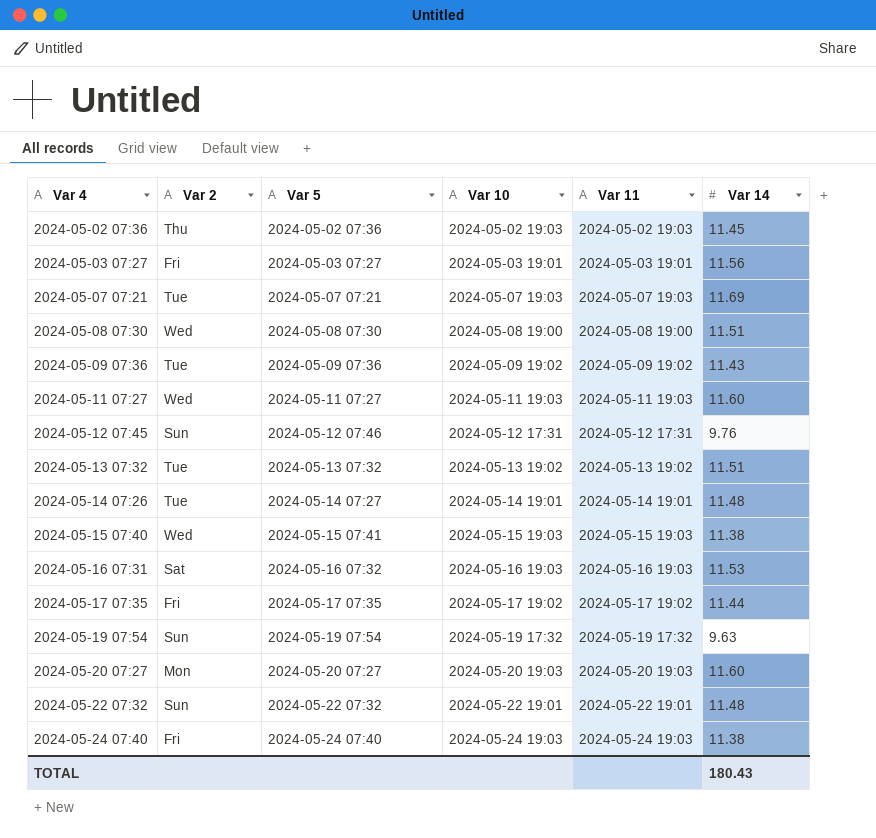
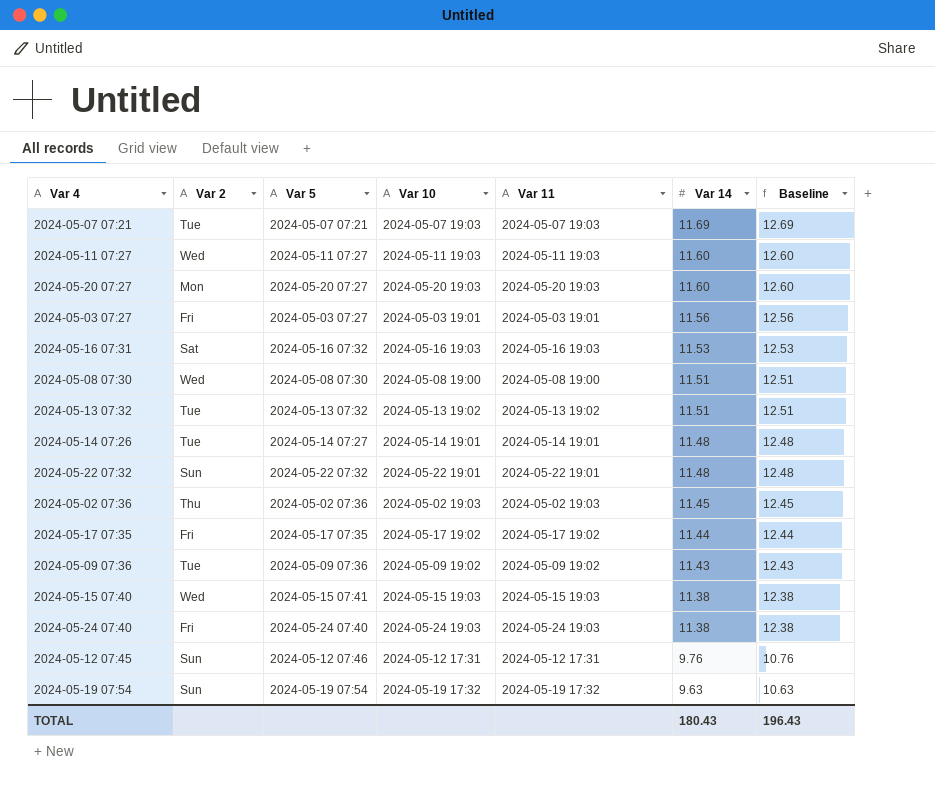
row order: Var 4 ascending -> Var 14 descending
column Baseline | formula: none -> [Var 14] + 1

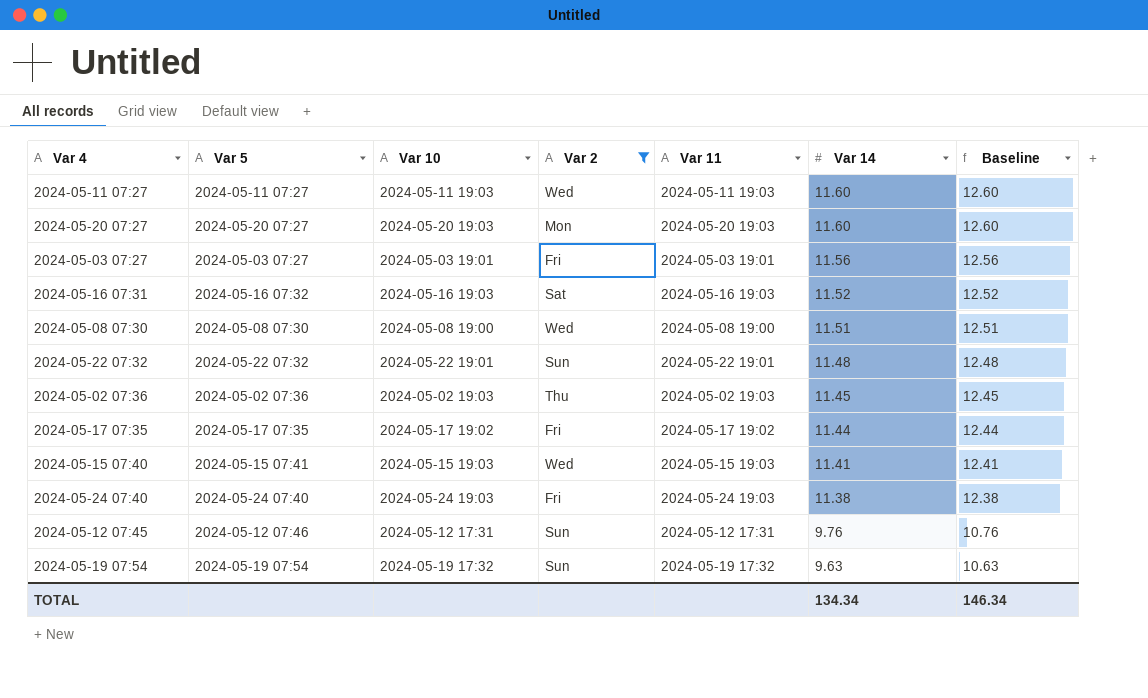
filter: none -> Var 2 != Tue
column Var 2 | position: 2 -> 4
2024-05-16 07:31 | Var 14: 11.53 -> 11.52
2024-05-16 07:31 | Baseline: 12.53 -> 12.52
2024-05-15 07:40 | Var 14: 11.38 -> 11.41
2024-05-15 07:40 | Baseline: 12.38 -> 12.41
TOTAL | Var 14: 180.43 -> 134.34
TOTAL | Baseline: 196.43 -> 146.34

